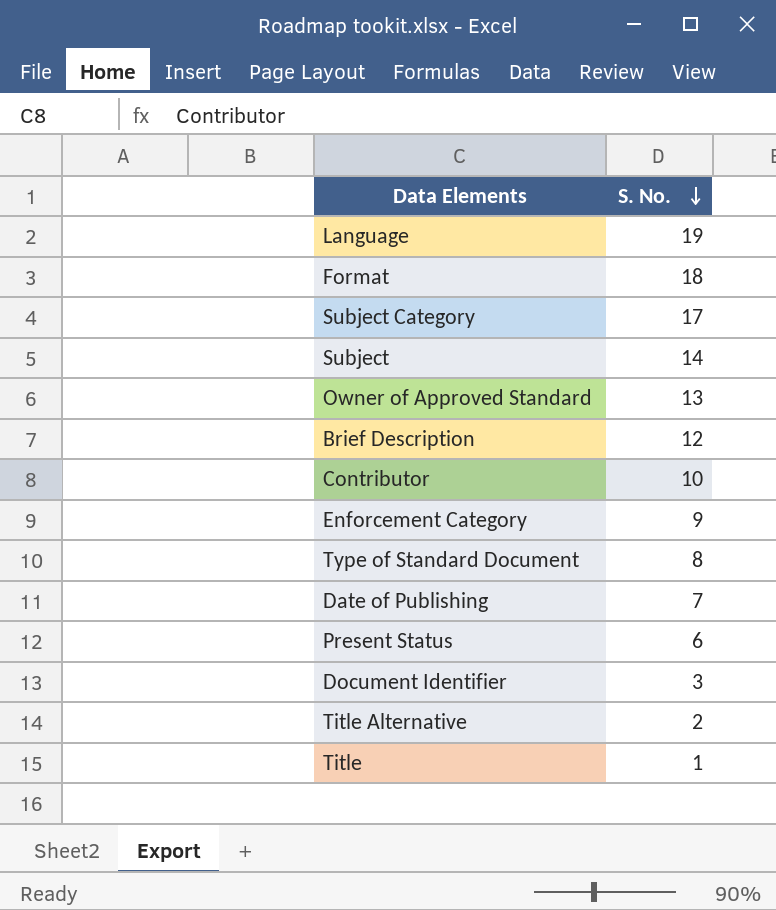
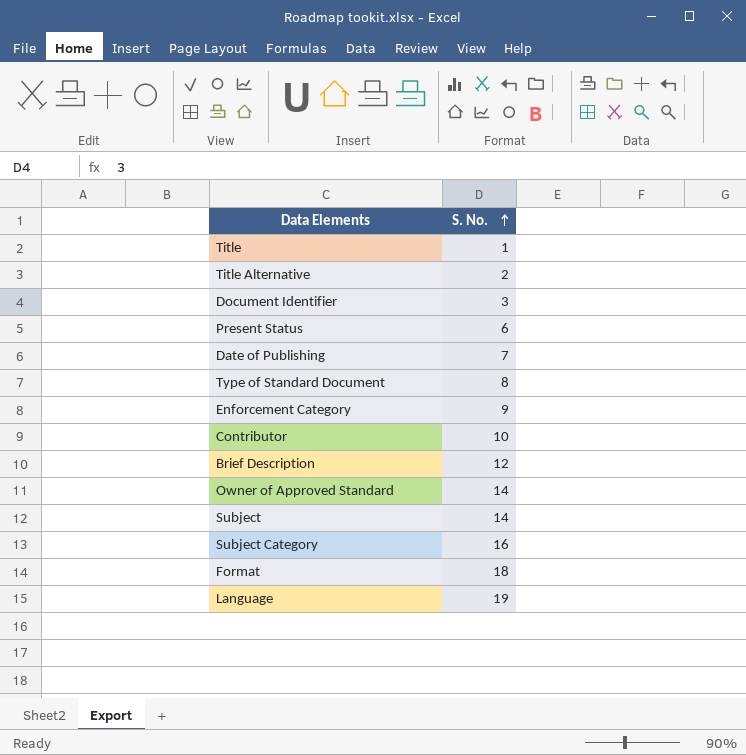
row order: S. No. descending -> S. No. ascending
Owner of Approved Standard | S. No.: 13 -> 14
Subject Category | S. No.: 17 -> 16

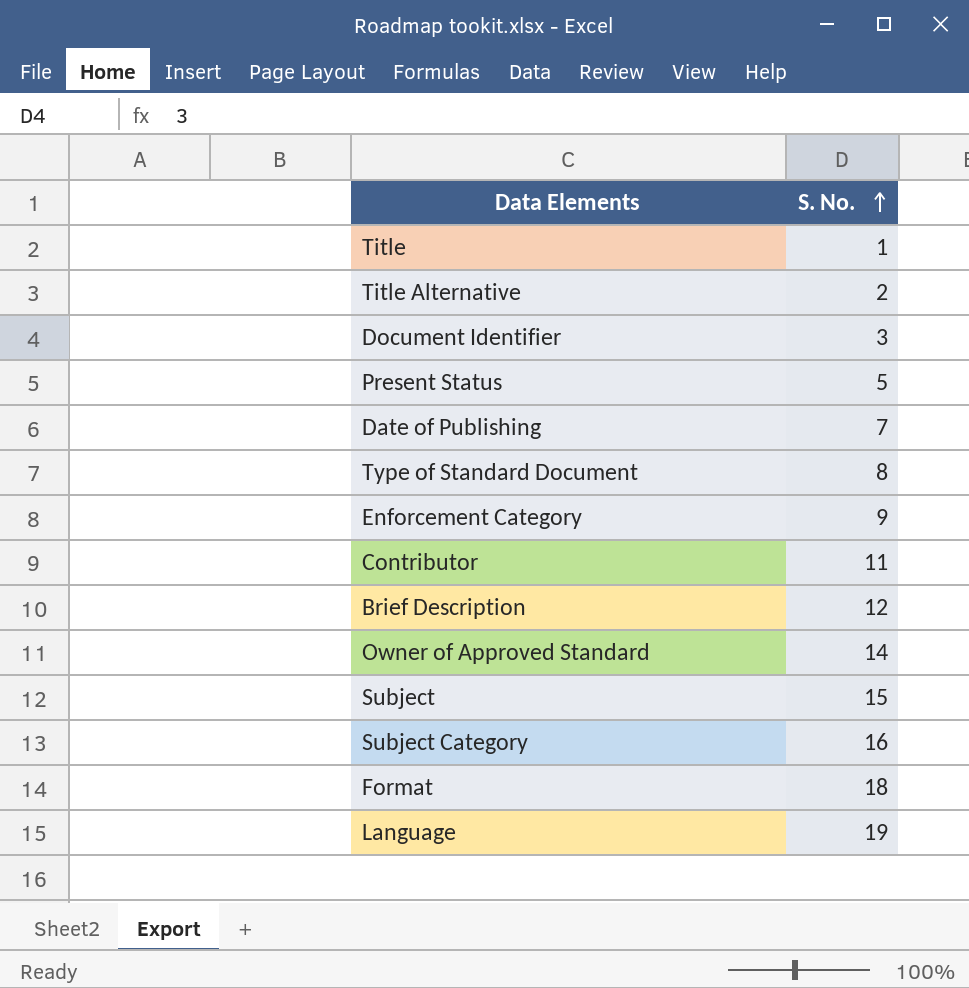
Present Status | S. No.: 6 -> 5
Contributor | S. No.: 10 -> 11
Subject | S. No.: 14 -> 15

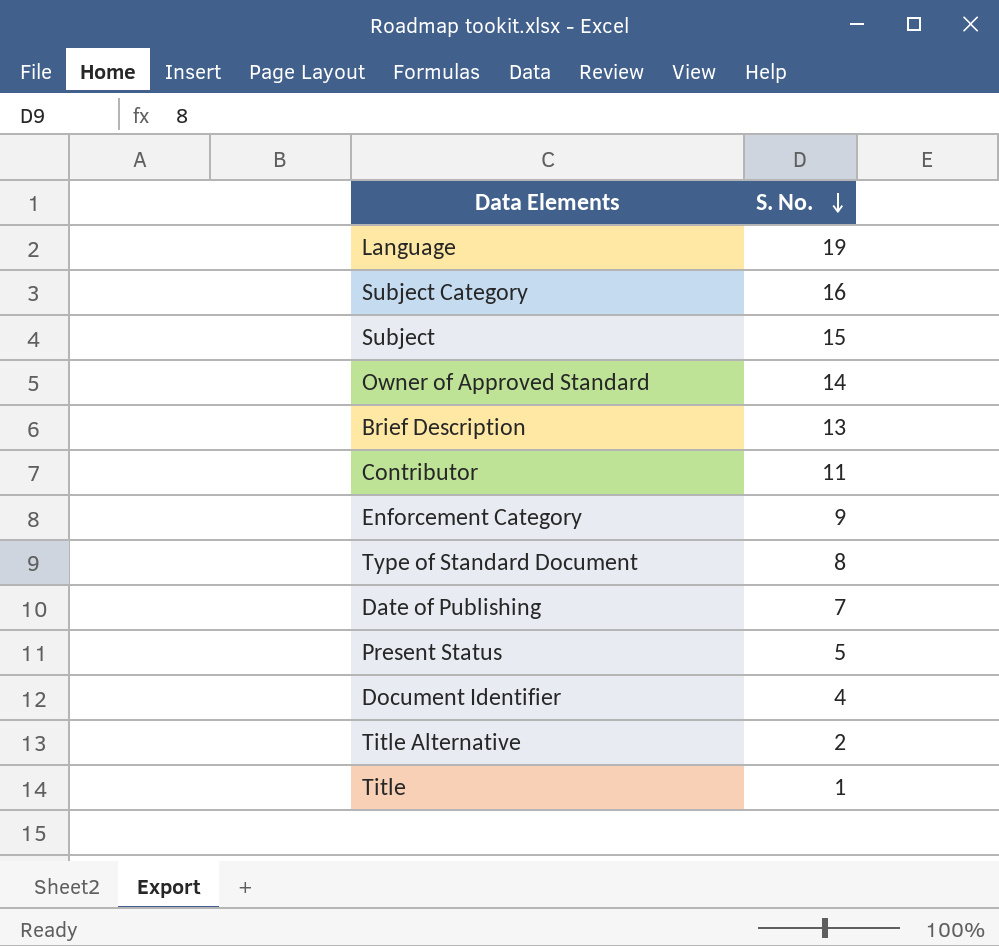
row order: S. No. ascending -> S. No. descending
row Format: 18 -> none
Brief Description | S. No.: 12 -> 13
Document Identifier | S. No.: 3 -> 4

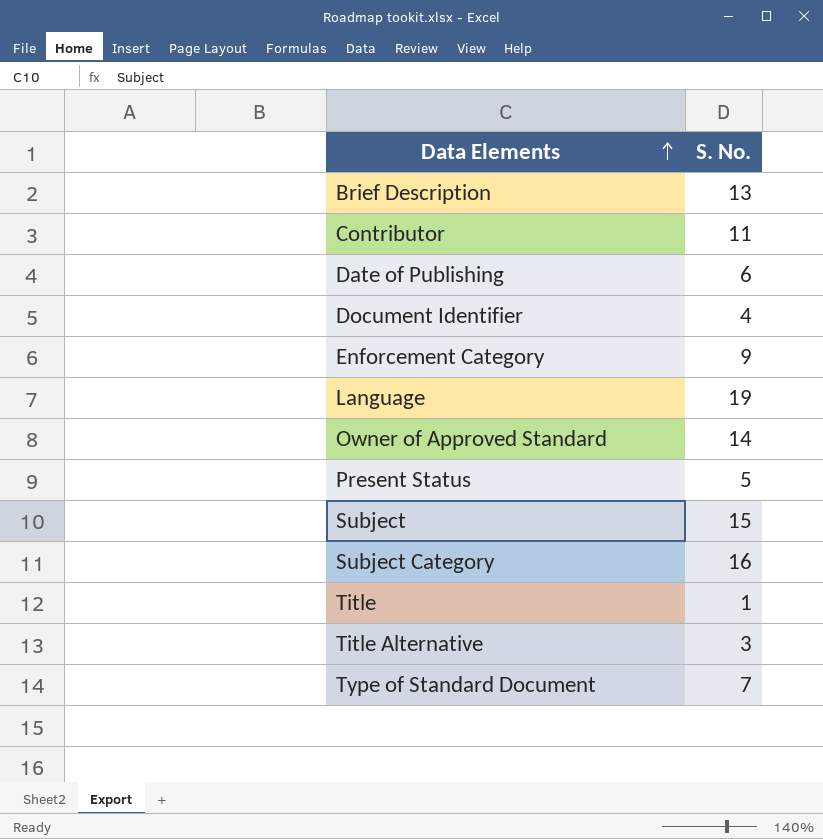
row order: S. No. descending -> Data Elements ascending
Date of Publishing | S. No.: 7 -> 6
Title Alternative | S. No.: 2 -> 3
Type of Standard Document | S. No.: 8 -> 7

